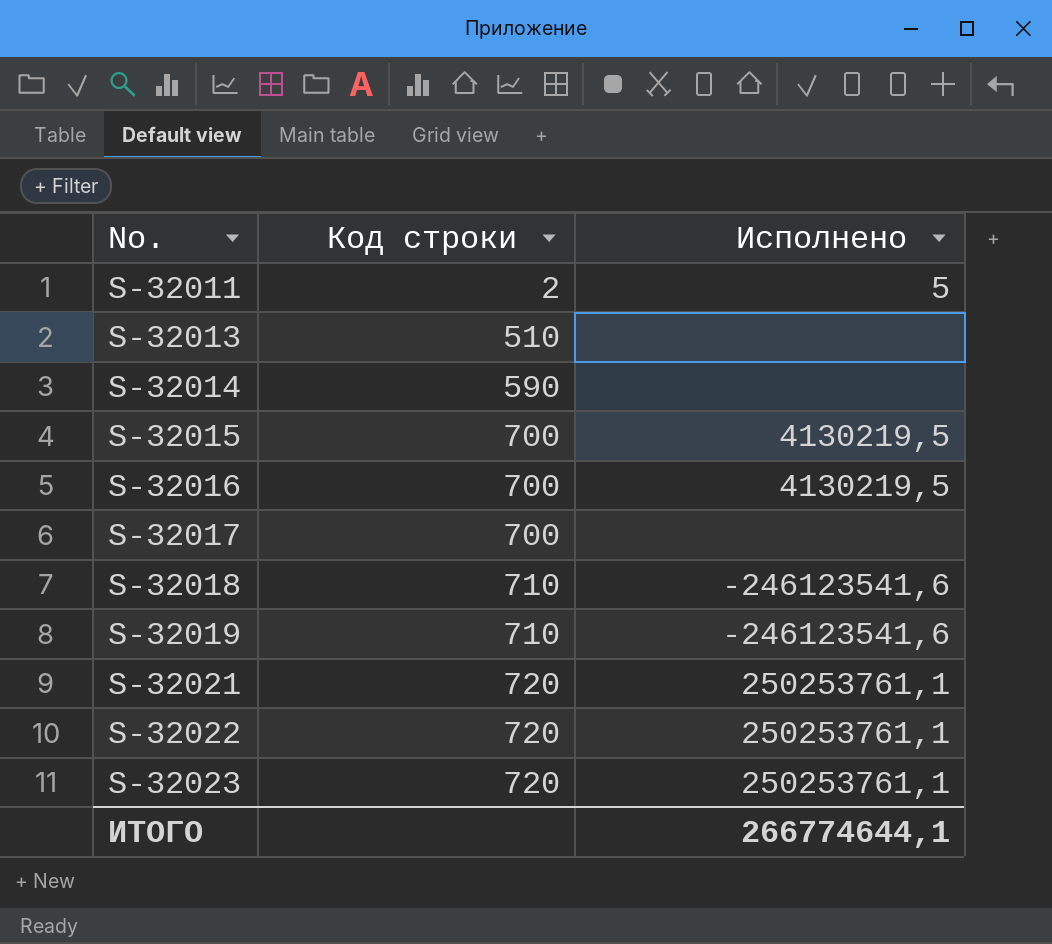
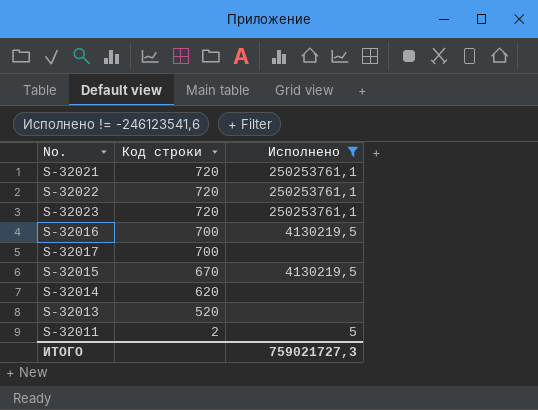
filter: none -> Исполнено != -246123541,6
row order: No. ascending -> Код строки descending
S-32015 | Код строки: 700 -> 670
S-32014 | Код строки: 590 -> 620
S-32013 | Код строки: 510 -> 520
ИТОГО | Исполнено: 266774644,1 -> 759021727,3

